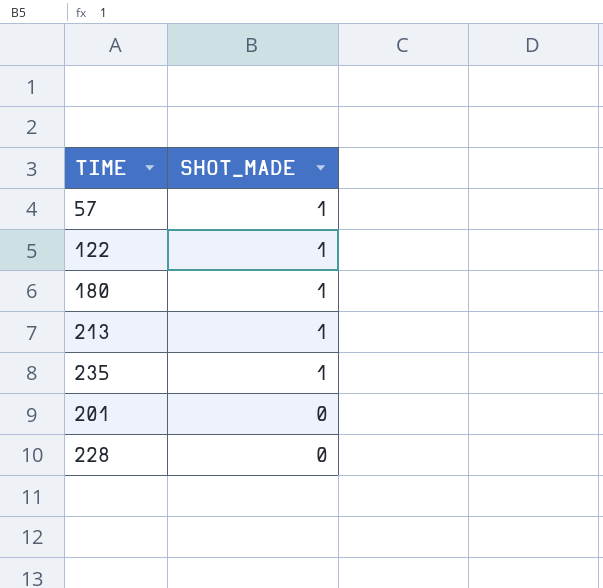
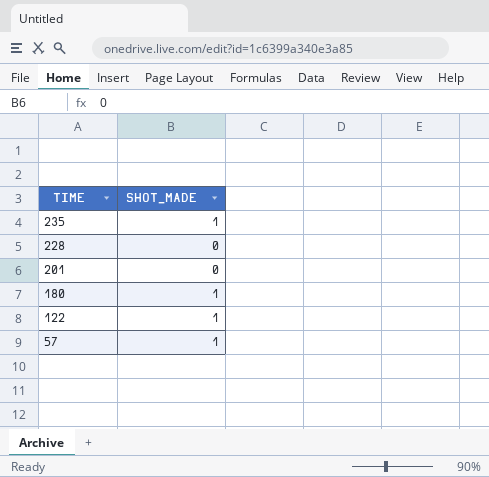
row order: SHOT_MADE descending -> TIME descending
row 213: 1 -> none

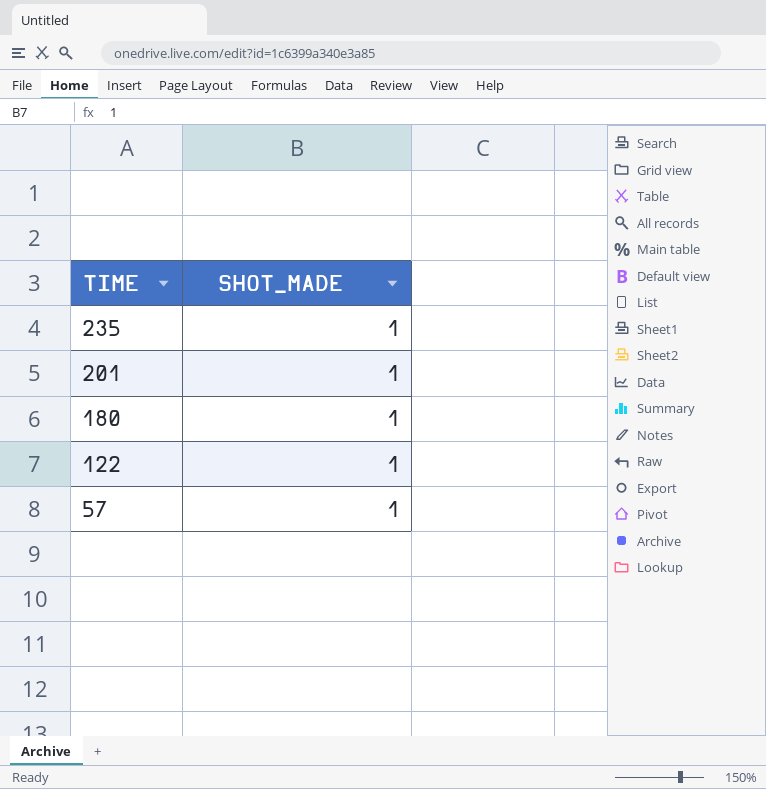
row 228: 0 -> none
201 | SHOT_MADE: 0 -> 1

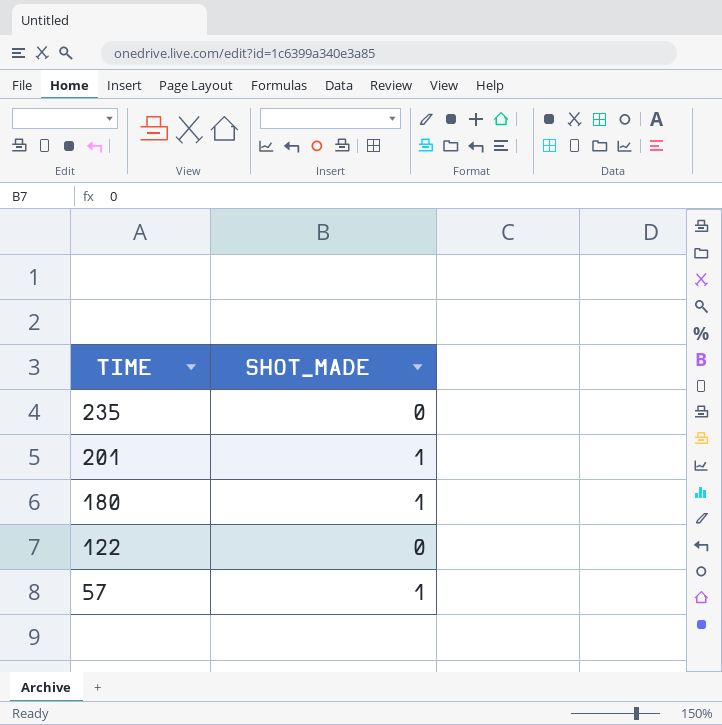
235 | SHOT_MADE: 1 -> 0
122 | SHOT_MADE: 1 -> 0

